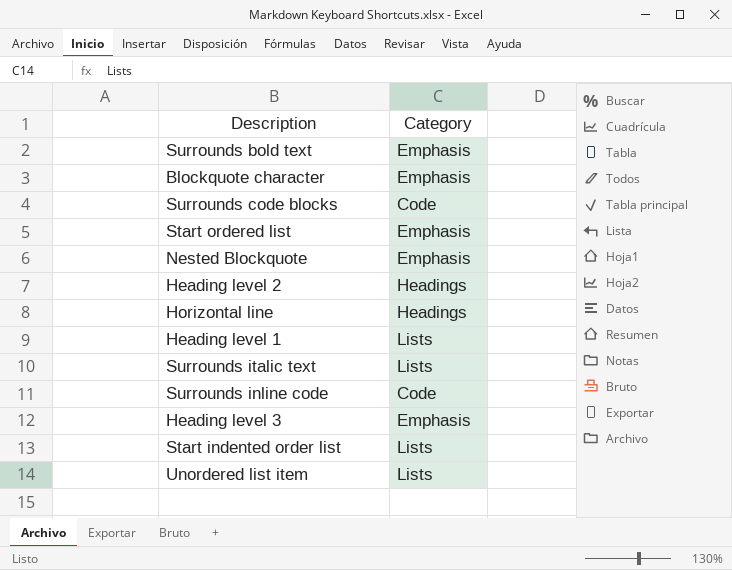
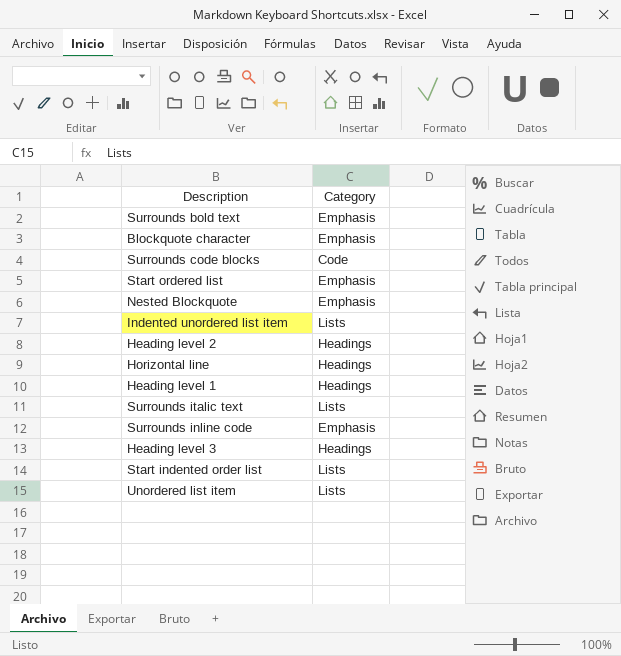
row Indented unordered list item: none -> Lists
Heading level 1 | Category: Lists -> Headings
Surrounds inline code | Category: Code -> Emphasis
Heading level 3 | Category: Emphasis -> Headings

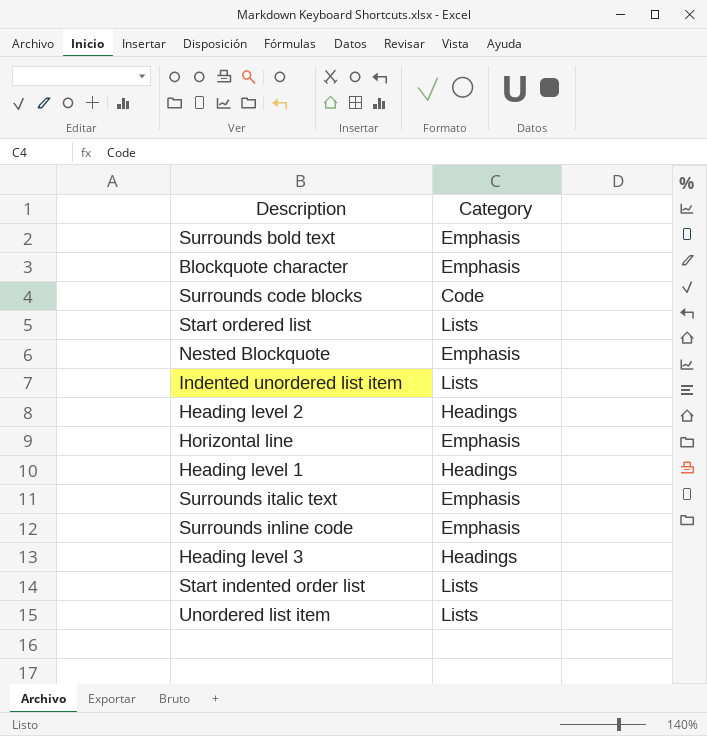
Start ordered list | Category: Emphasis -> Lists
Horizontal line | Category: Headings -> Emphasis
Surrounds italic text | Category: Lists -> Emphasis

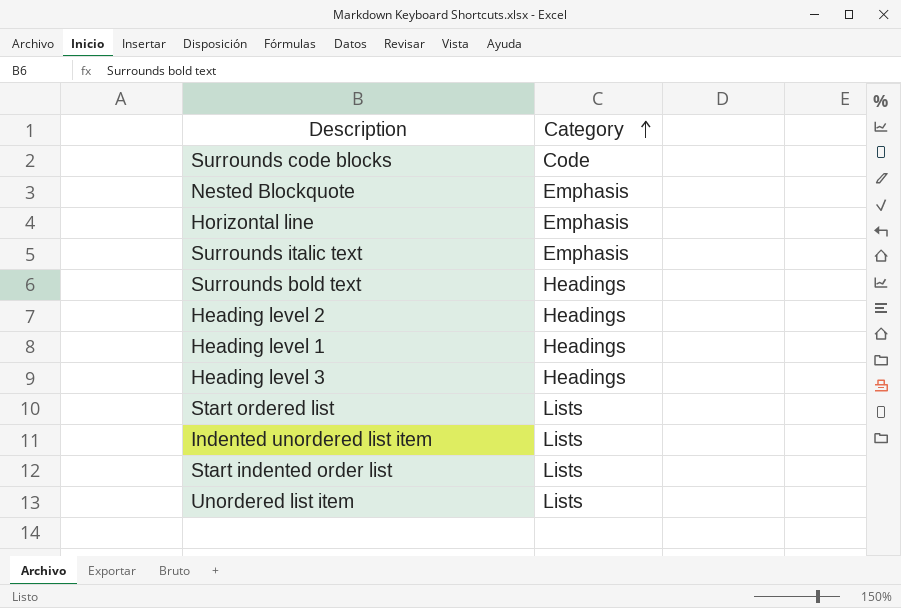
row order: none -> Category ascending
row Blockquote character: Emphasis -> none
row Surrounds inline code: Emphasis -> none
Surrounds bold text | Category: Emphasis -> Headings

